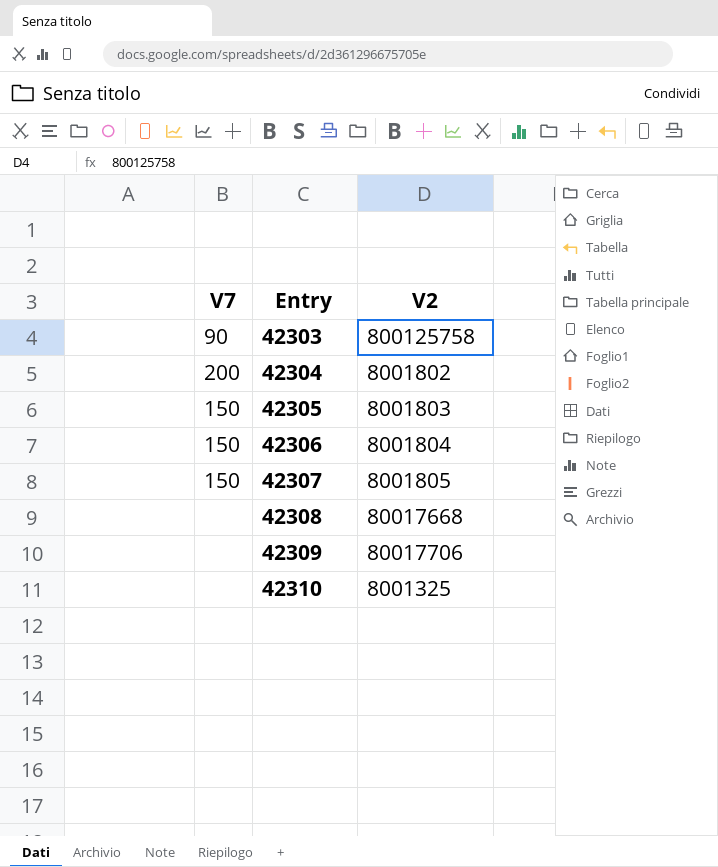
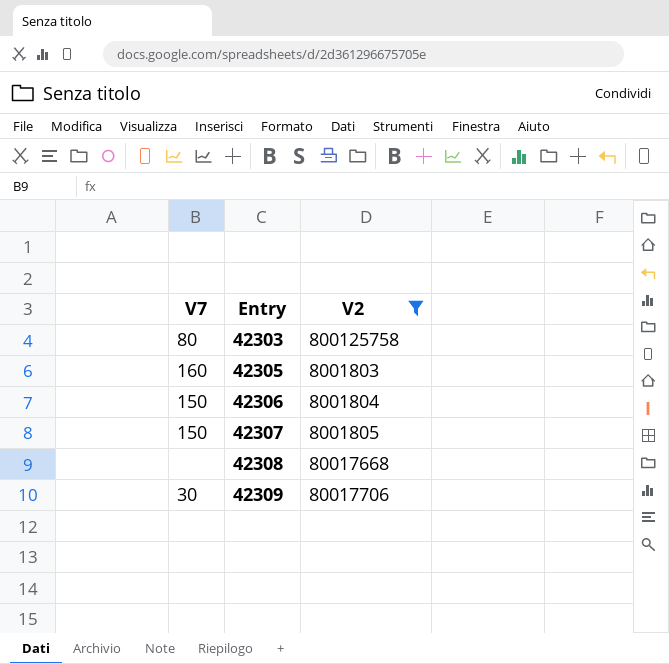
filter: none -> V2 >= 8001803
42303 | V7: 90 -> 80
42305 | V7: 150 -> 160
42309 | V7: none -> 30

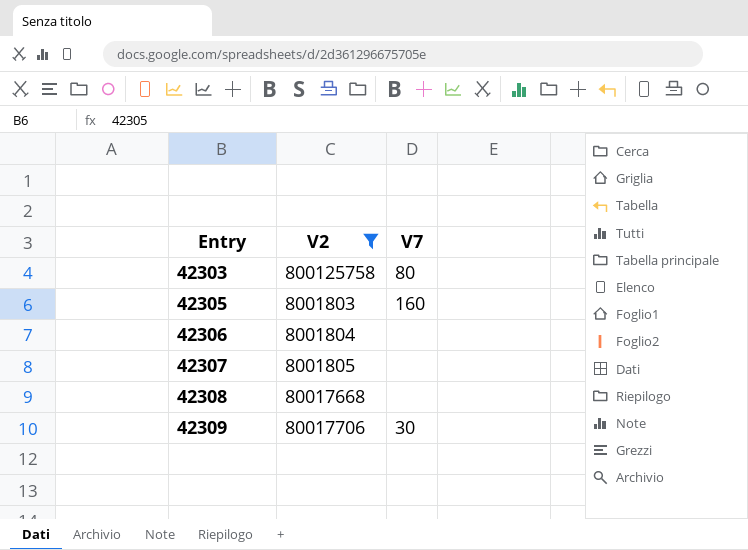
column V7 | position: 1 -> 3
42306 | V7: 150 -> none
42307 | V7: 150 -> none

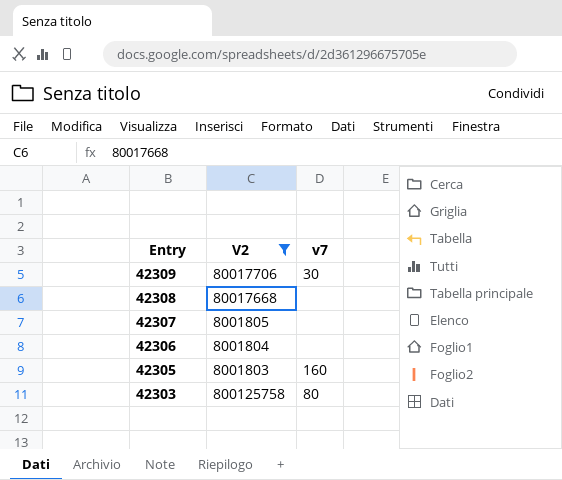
row order: Entry ascending -> Entry descending
column name: V7 -> v7

